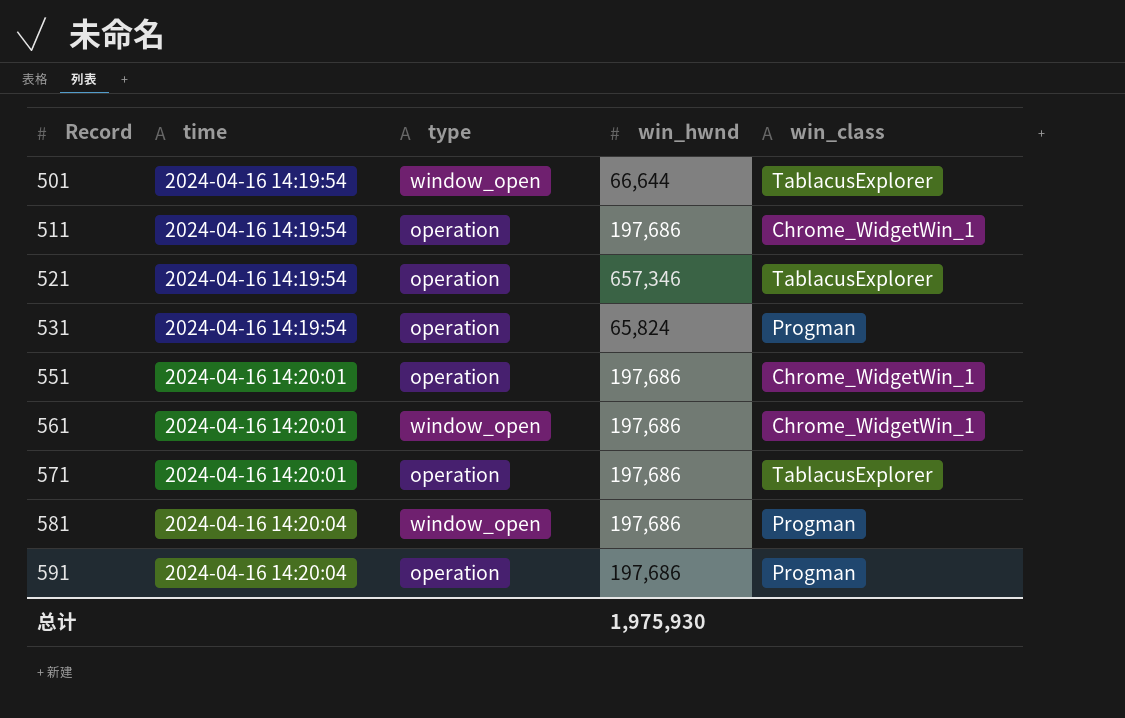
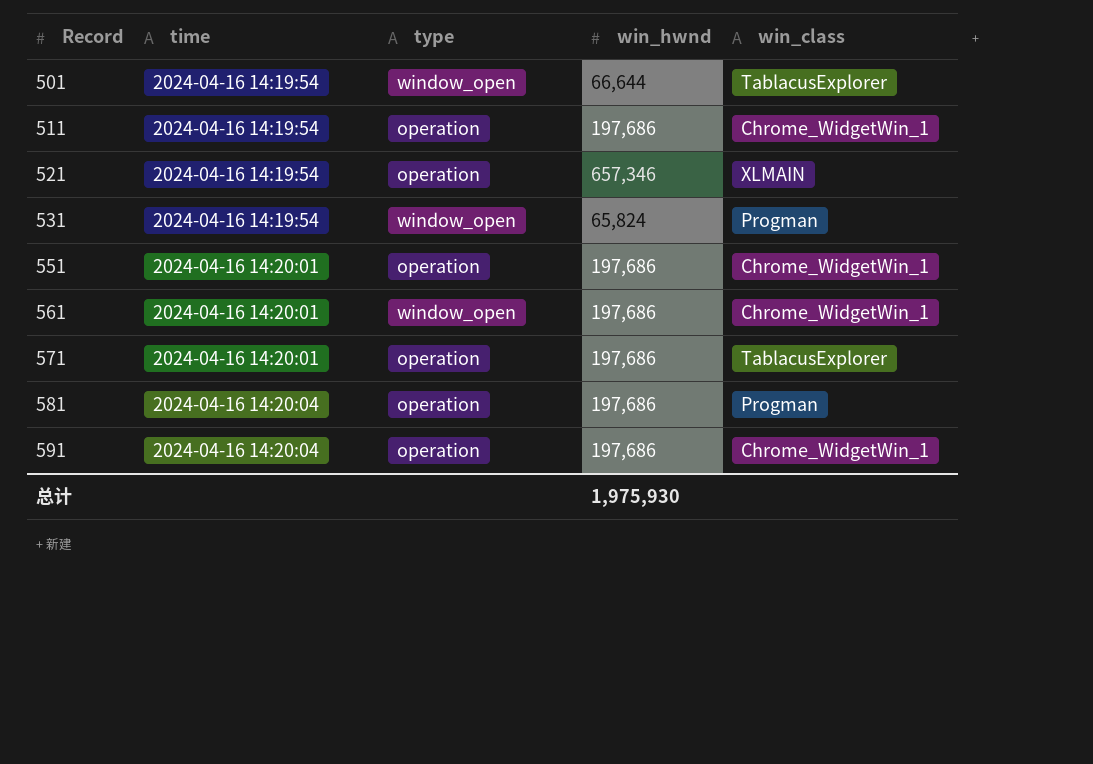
521 | win_class: TablacusExplorer -> XLMAIN
531 | type: operation -> window_open
581 | type: window_open -> operation
591 | win_class: Progman -> Chrome_WidgetWin_1

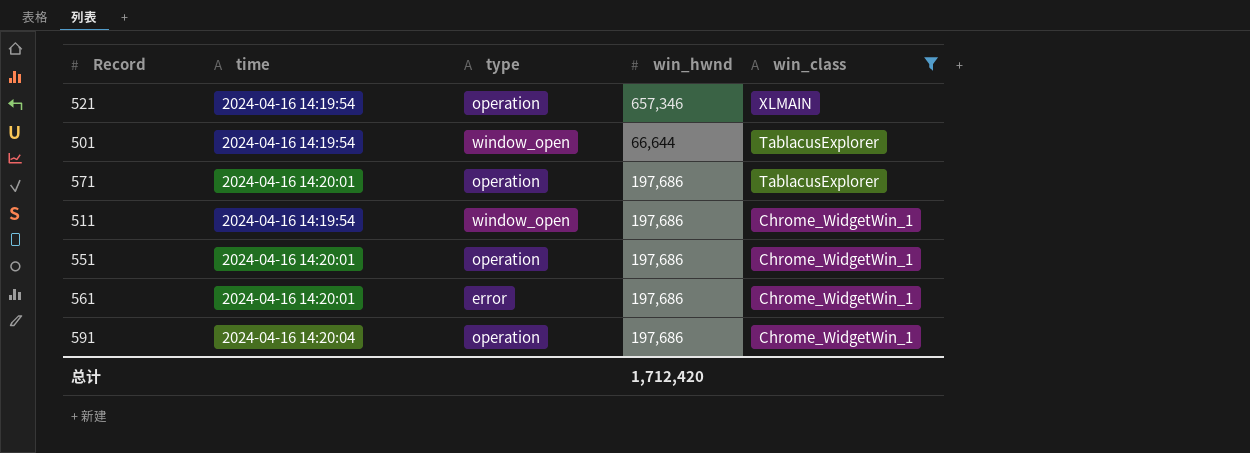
filter: none -> win_class != Progman
row order: Record ascending -> win_class descending
511 | type: operation -> window_open
561 | type: window_open -> error
总计 | win_hwnd: 1,975,930 -> 1,712,420

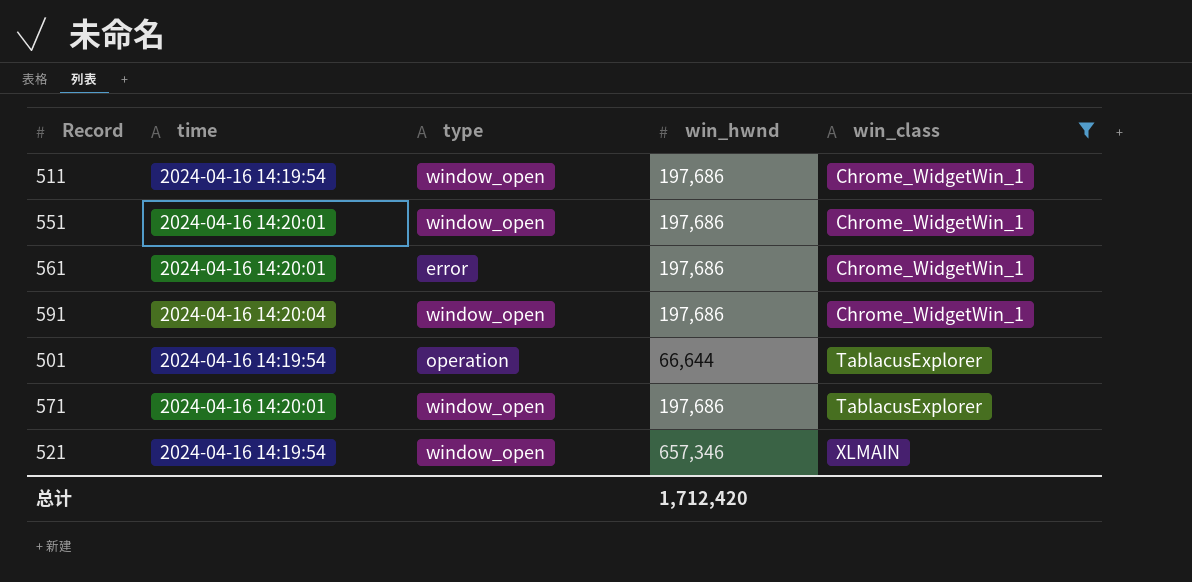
row order: win_class descending -> win_class ascending
551 | type: operation -> window_open
591 | type: operation -> window_open
501 | type: window_open -> operation
571 | type: operation -> window_open
521 | type: operation -> window_open

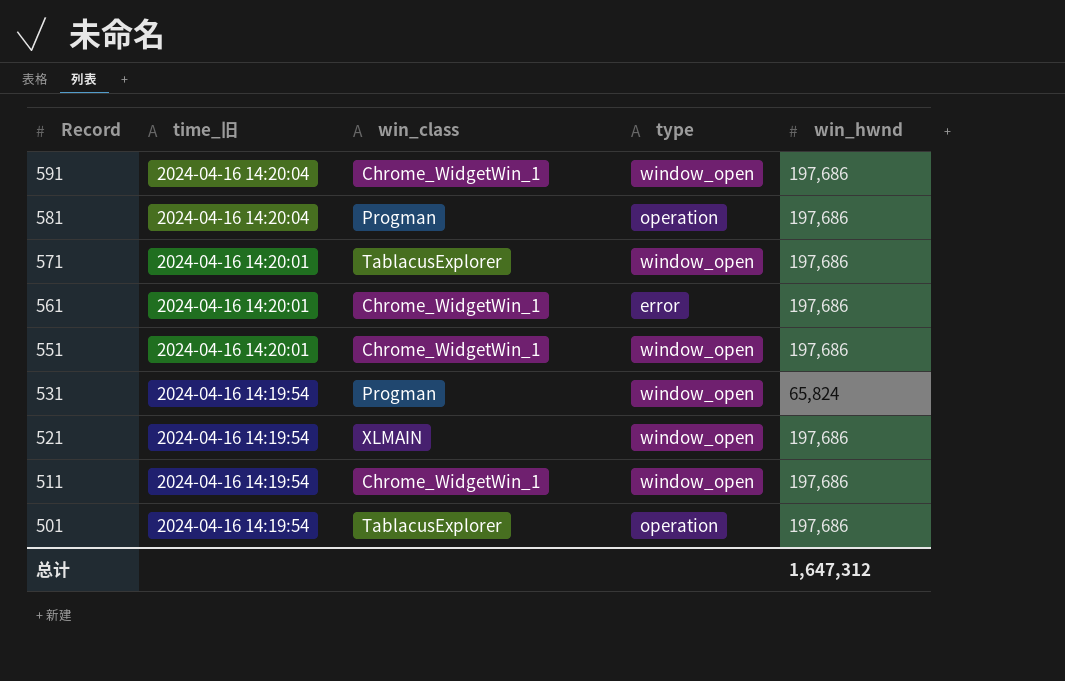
filter: win_class != Progman -> none
row order: win_class ascending -> Record descending
column name: time -> time_旧
column win_class | position: 5 -> 3
521 | win_hwnd: 657,346 -> 197,686
501 | win_hwnd: 66,644 -> 197,686
总计 | win_hwnd: 1,712,420 -> 1,647,312

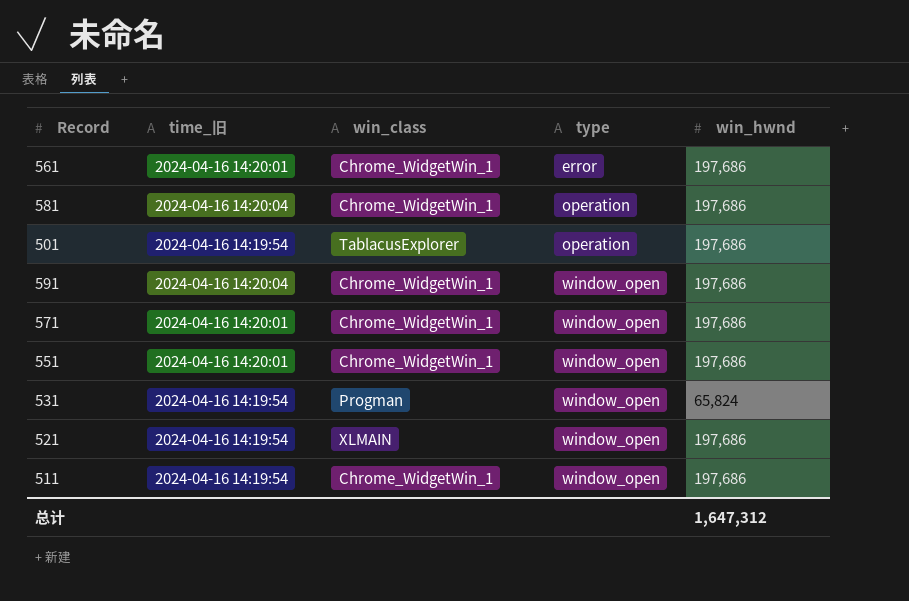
row order: Record descending -> type ascending
581 | win_class: Progman -> Chrome_WidgetWin_1
571 | win_class: TablacusExplorer -> Chrome_WidgetWin_1

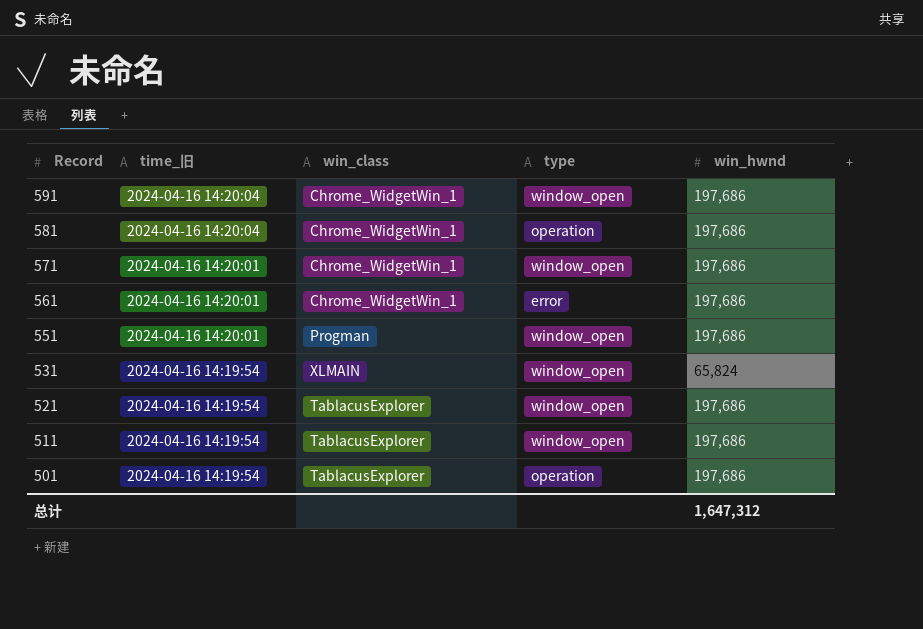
row order: type ascending -> Record descending
551 | win_class: Chrome_WidgetWin_1 -> Progman
531 | win_class: Progman -> XLMAIN
521 | win_class: XLMAIN -> TablacusExplorer
511 | win_class: Chrome_WidgetWin_1 -> TablacusExplorer

